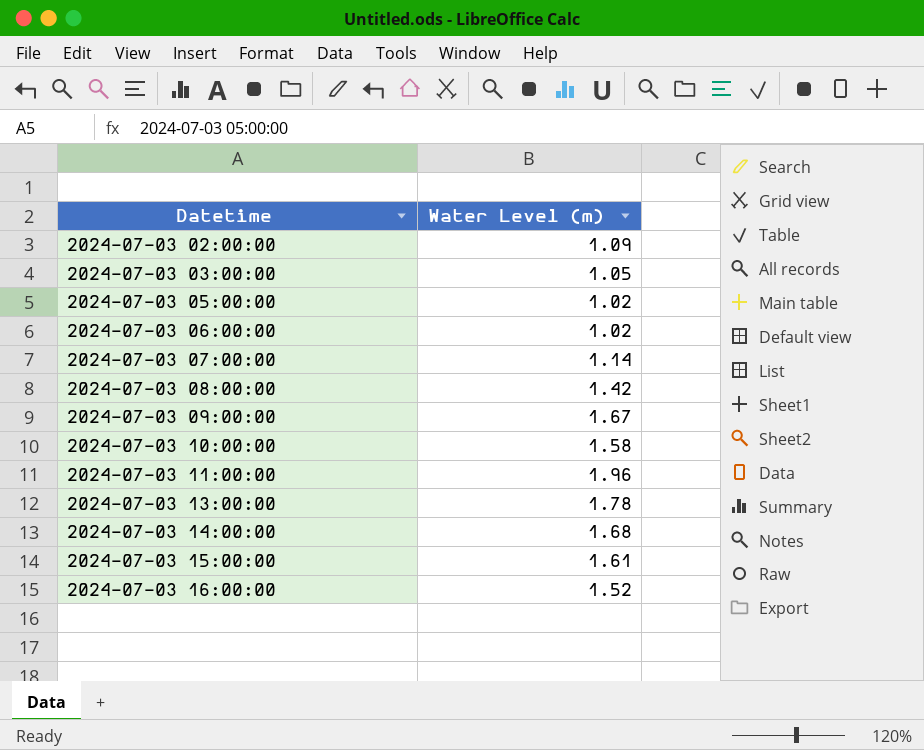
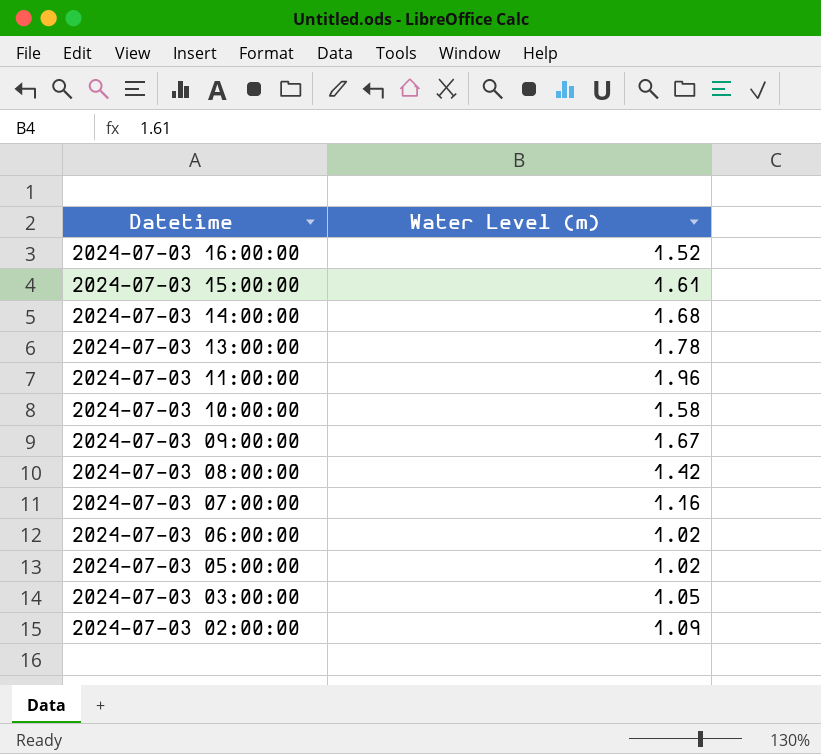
row order: Datetime ascending -> Datetime descending
2024-07-03 07:00:00 | Water Level (m): 1.14 -> 1.16

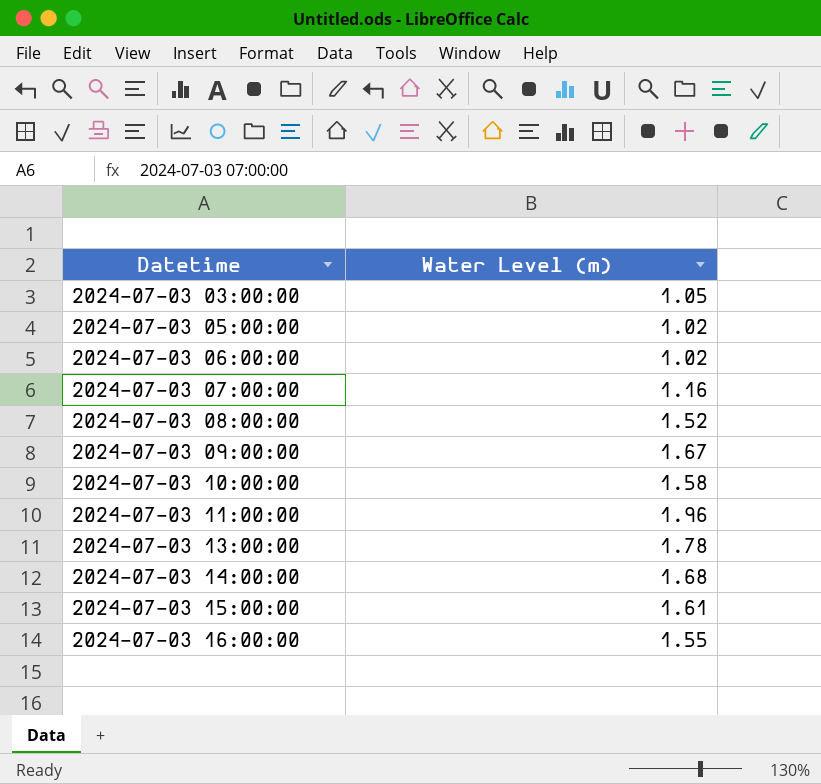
row order: Datetime descending -> Datetime ascending
row 2024-07-03 02:00:00: 1.09 -> none
2024-07-03 08:00:00 | Water Level (m): 1.42 -> 1.52
2024-07-03 16:00:00 | Water Level (m): 1.52 -> 1.55

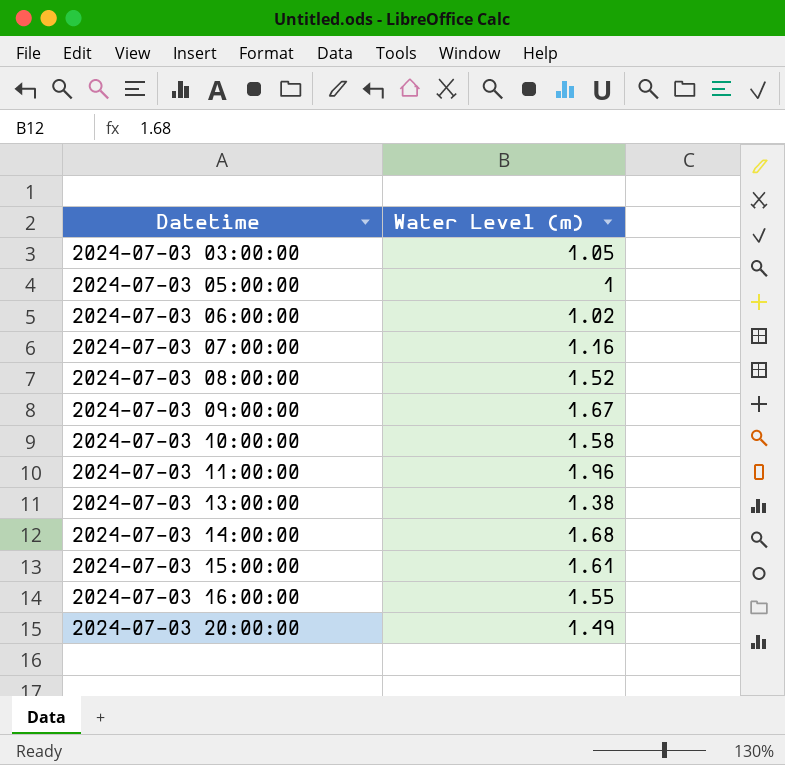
2024-07-03 05:00:00 | Water Level (m): 1.02 -> 1
2024-07-03 13:00:00 | Water Level (m): 1.78 -> 1.38
row 2024-07-03 20:00:00: none -> 1.49

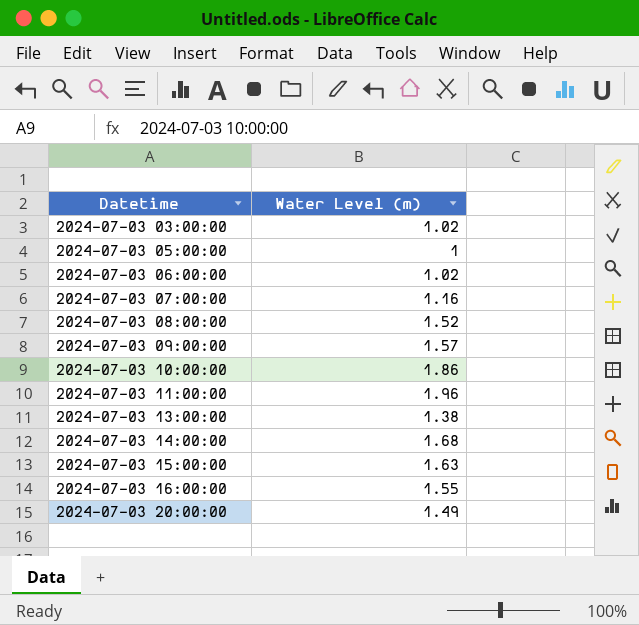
2024-07-03 03:00:00 | Water Level (m): 1.05 -> 1.02
2024-07-03 09:00:00 | Water Level (m): 1.67 -> 1.57
2024-07-03 10:00:00 | Water Level (m): 1.58 -> 1.86
2024-07-03 15:00:00 | Water Level (m): 1.61 -> 1.63

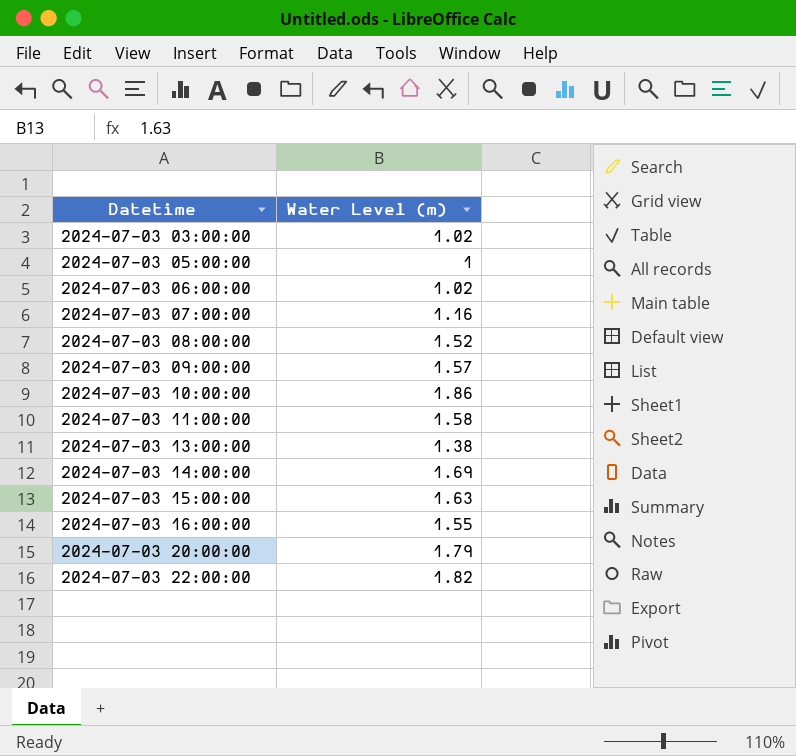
2024-07-03 11:00:00 | Water Level (m): 1.96 -> 1.58
2024-07-03 14:00:00 | Water Level (m): 1.68 -> 1.69
2024-07-03 20:00:00 | Water Level (m): 1.49 -> 1.79
row 2024-07-03 22:00:00: none -> 1.82

